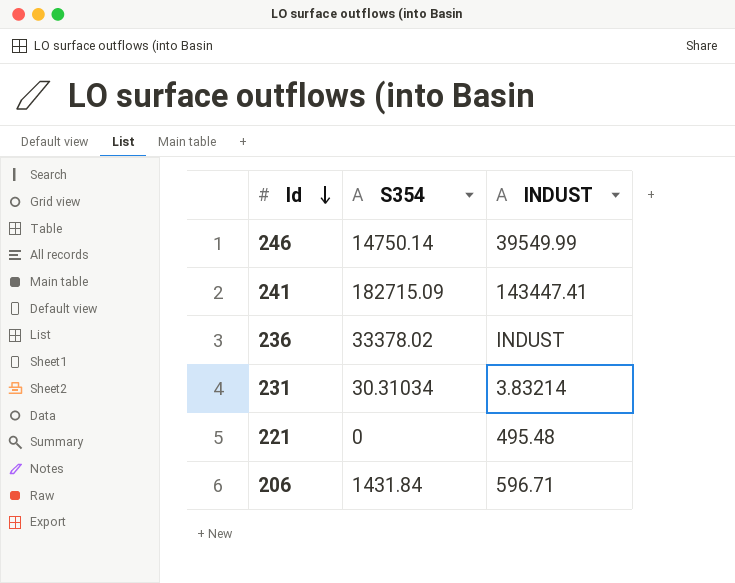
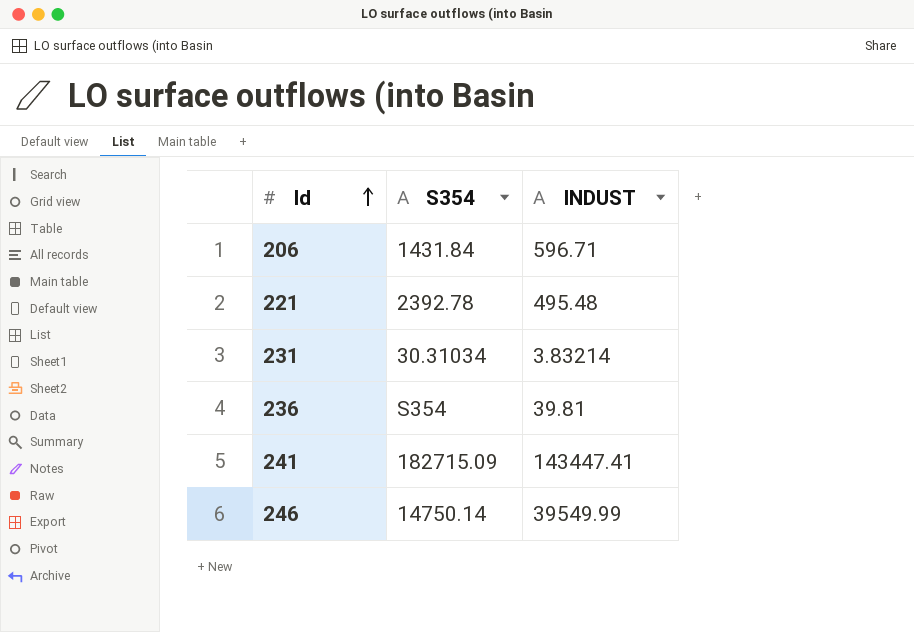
row order: Id descending -> Id ascending
221 | S354: 0 -> 2392.78
236 | S354: 33378.02 -> S354
236 | INDUST: INDUST -> 39.81

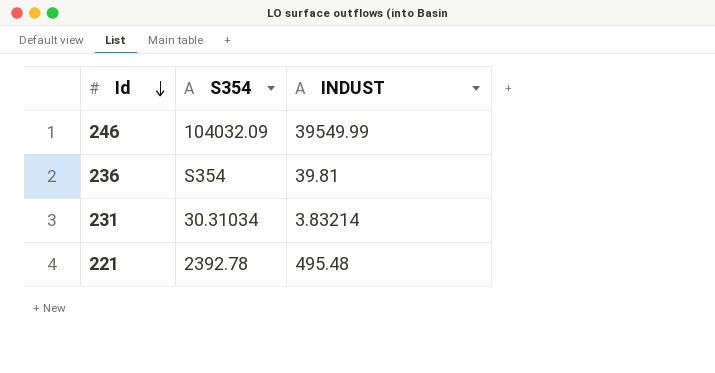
row order: Id ascending -> Id descending
row 206: 1431.84 | 596.71 -> none
row 241: 182715.09 | 143447.41 -> none
246 | S354: 14750.14 -> 104032.09

